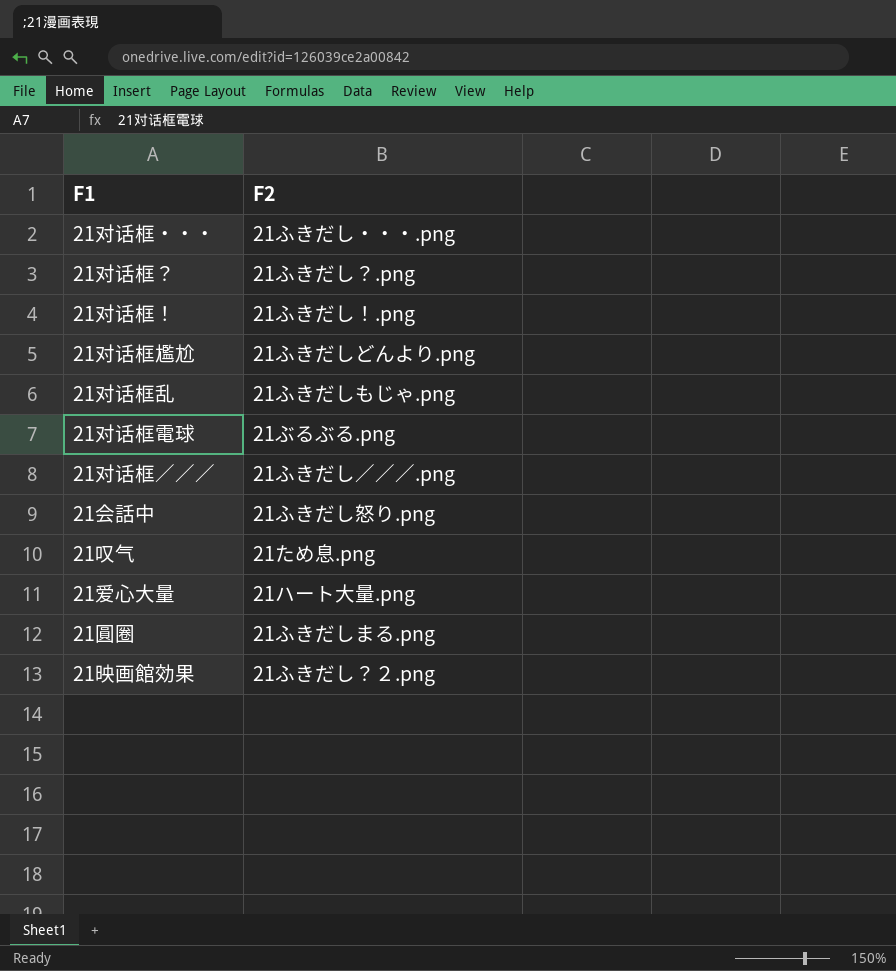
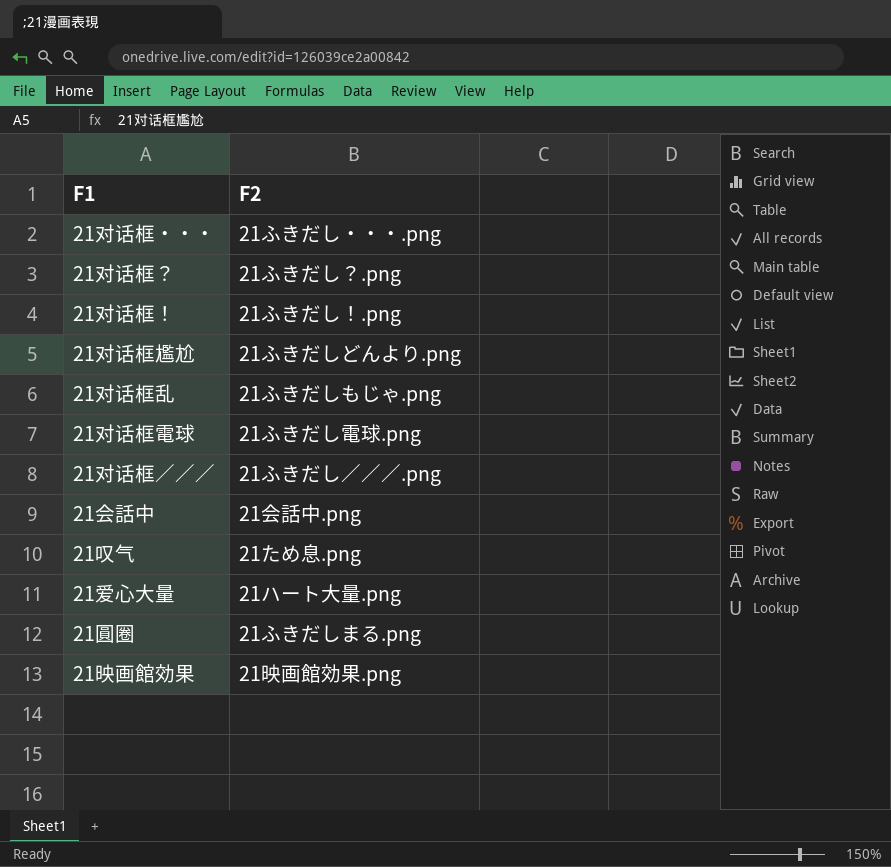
21对话框電球 | F2: 21ぶるぶる.png -> 21ふきだし電球.png
21会話中 | F2: 21ふきだし怒り.png -> 21会話中.png
21映画館効果 | F2: 21ふきだし？２.png -> 21映画館効果.png

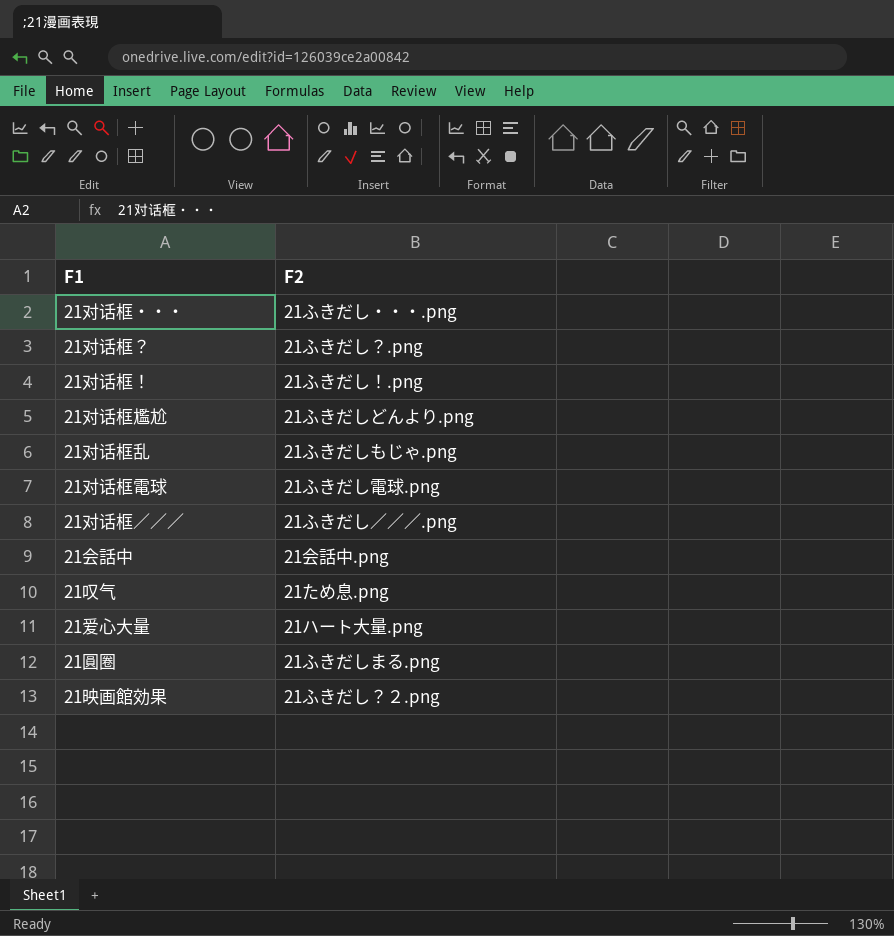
21映画館効果 | F2: 21映画館効果.png -> 21ふきだし？２.png

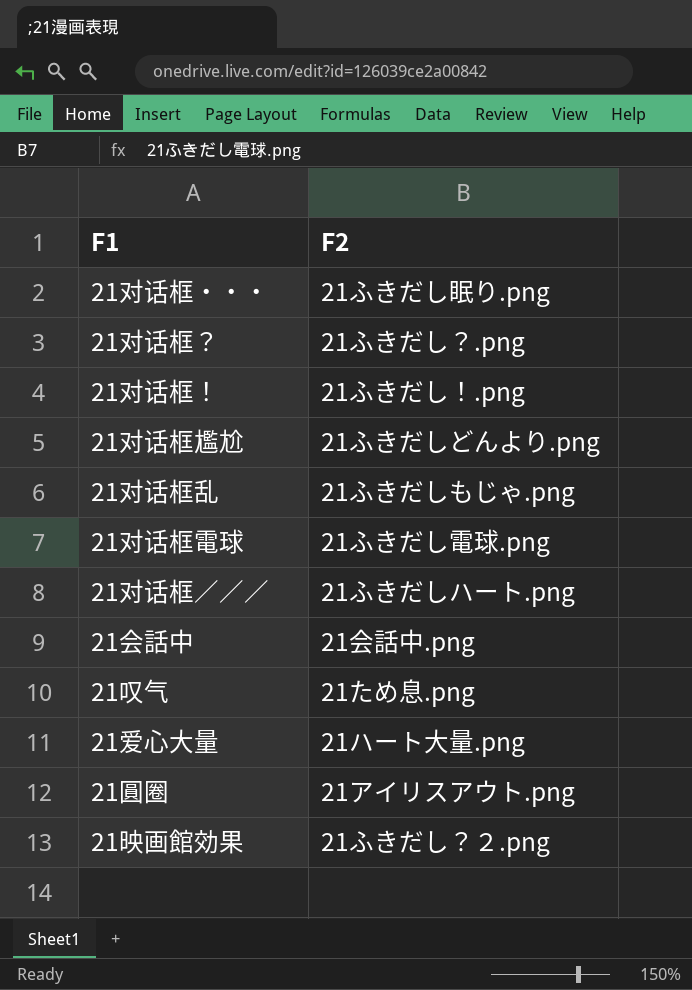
21对话框・・・ | F2: 21ふきだし・・・.png -> 21ふきだし眠り.png
21对话框／／／ | F2: 21ふきだし／／／.png -> 21ふきだしハート.png
21圓圈 | F2: 21ふきだしまる.png -> 21アイリスアウト.png

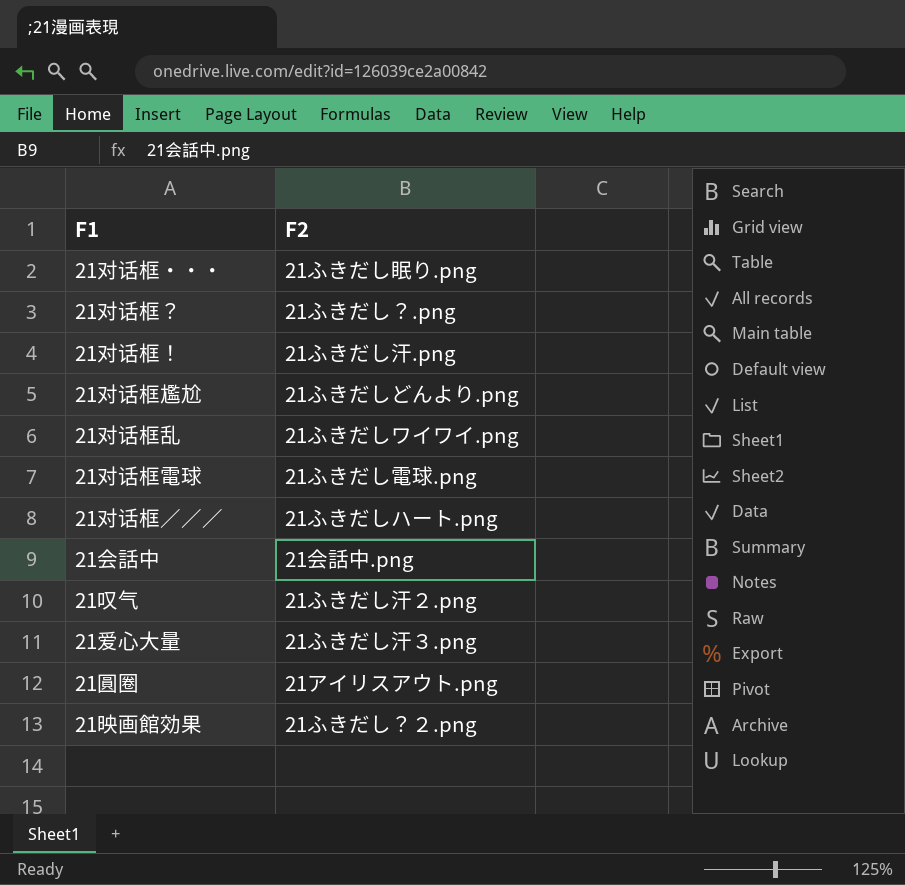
21对话框！ | F2: 21ふきだし！.png -> 21ふきだし汗.png
21对话框乱 | F2: 21ふきだしもじゃ.png -> 21ふきだしワイワイ.png
21叹气 | F2: 21ため息.png -> 21ふきだし汗２.png
21爱心大量 | F2: 21ハート大量.png -> 21ふきだし汗３.png

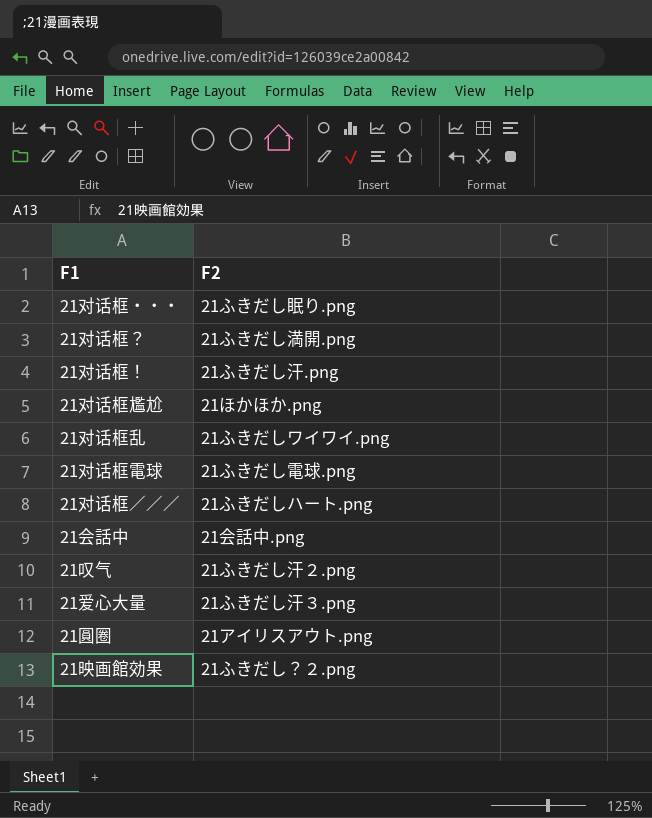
21对话框？ | F2: 21ふきだし？.png -> 21ふきだし満開.png
21对话框尷尬 | F2: 21ふきだしどんより.png -> 21ほかほか.png

